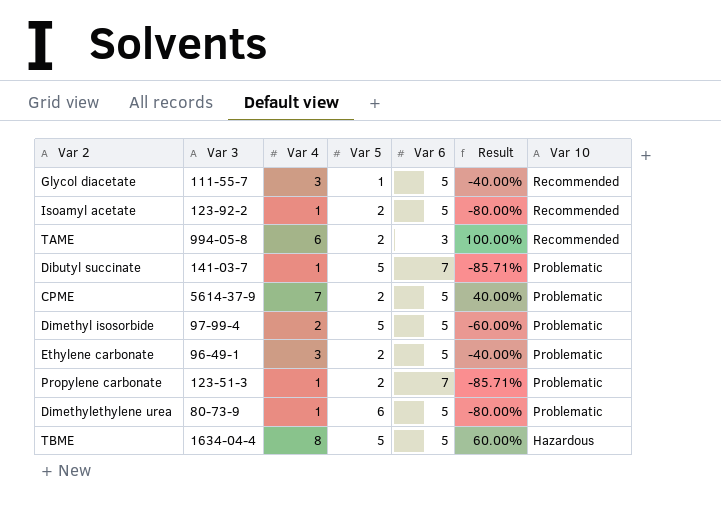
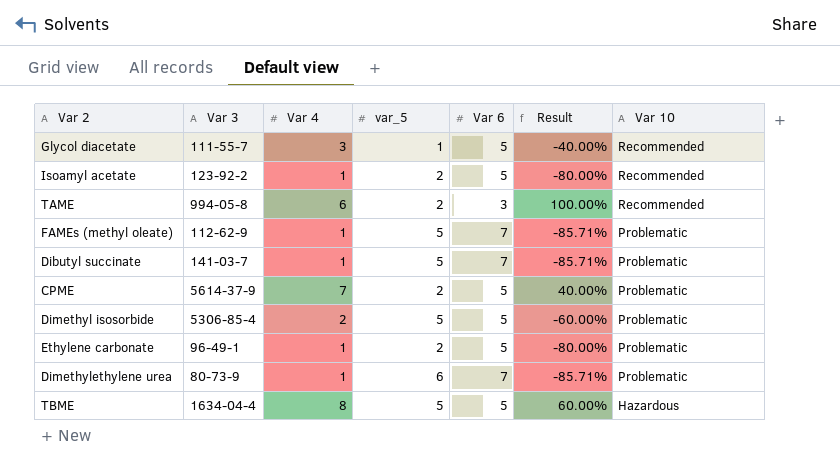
column name: Var 5 -> var_5
row Propylene carbonate: 123-51-3 | 1 | 2 | 7 | -85.71% | Problematic -> none
row FAMEs (methyl oleate): none -> 112-62-9 | 1 | 5 | 7 | -85.71% | Problematic
Dimethyl isosorbide | Var 3: 97-99-4 -> 5306-85-4
Ethylene carbonate | Var 4: 3 -> 1
Ethylene carbonate | Result: -40.00% -> -80.00%
Dimethylethylene urea | Var 6: 5 -> 7
Dimethylethylene urea | Result: -80.00% -> -85.71%

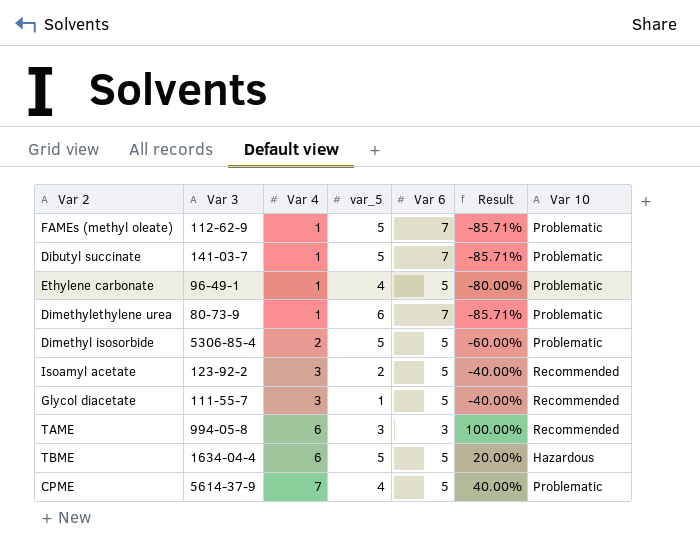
row order: Var 10 descending -> Var 4 ascending
Ethylene carbonate | var_5: 2 -> 4
Isoamyl acetate | Var 4: 1 -> 3
Isoamyl acetate | Result: -80.00% -> -40.00%
TAME | var_5: 2 -> 3
TBME | Var 4: 8 -> 6
TBME | Result: 60.00% -> 20.00%
CPME | var_5: 2 -> 4

